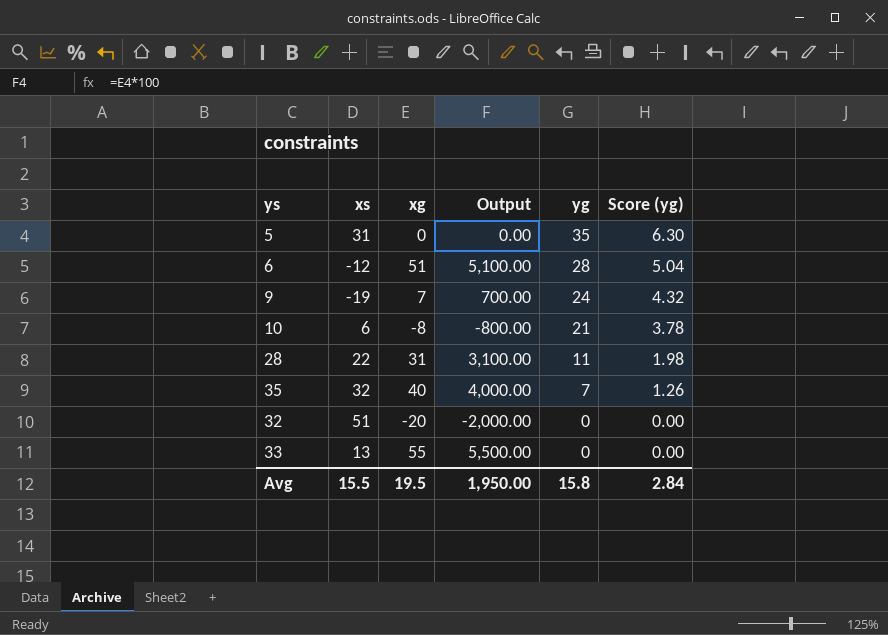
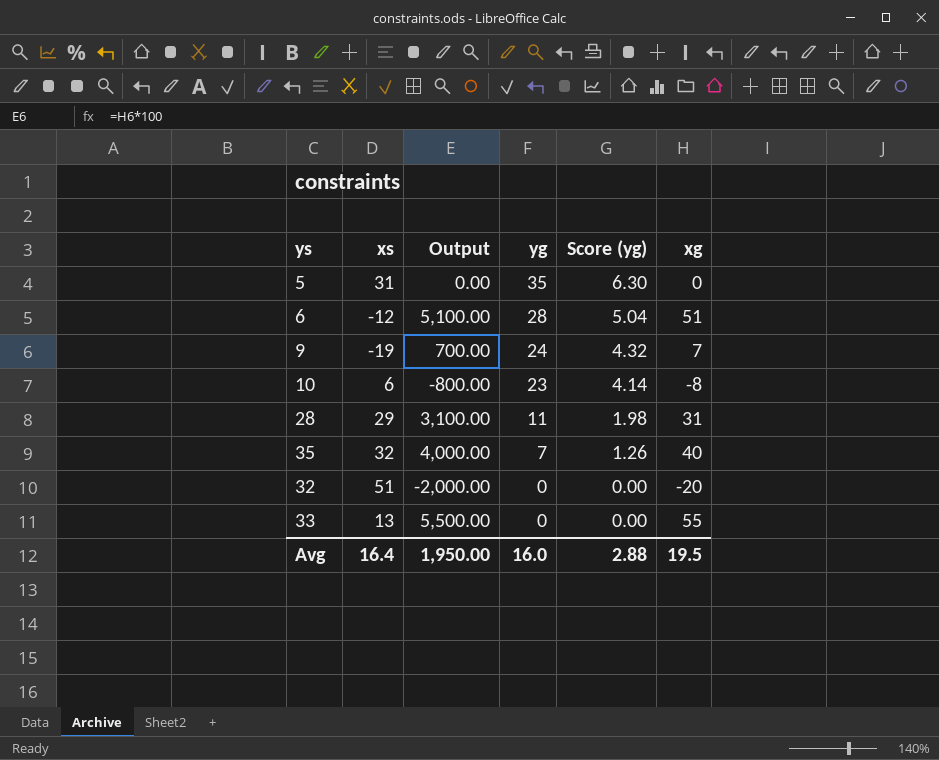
column xg | position: 3 -> 6
10 | yg: 21 -> 23
10 | Score (yg): 3.78 -> 4.14
28 | xs: 22 -> 29
Avg | xs: 15.5 -> 16.4
Avg | yg: 15.8 -> 16.0
Avg | Score (yg): 2.84 -> 2.88

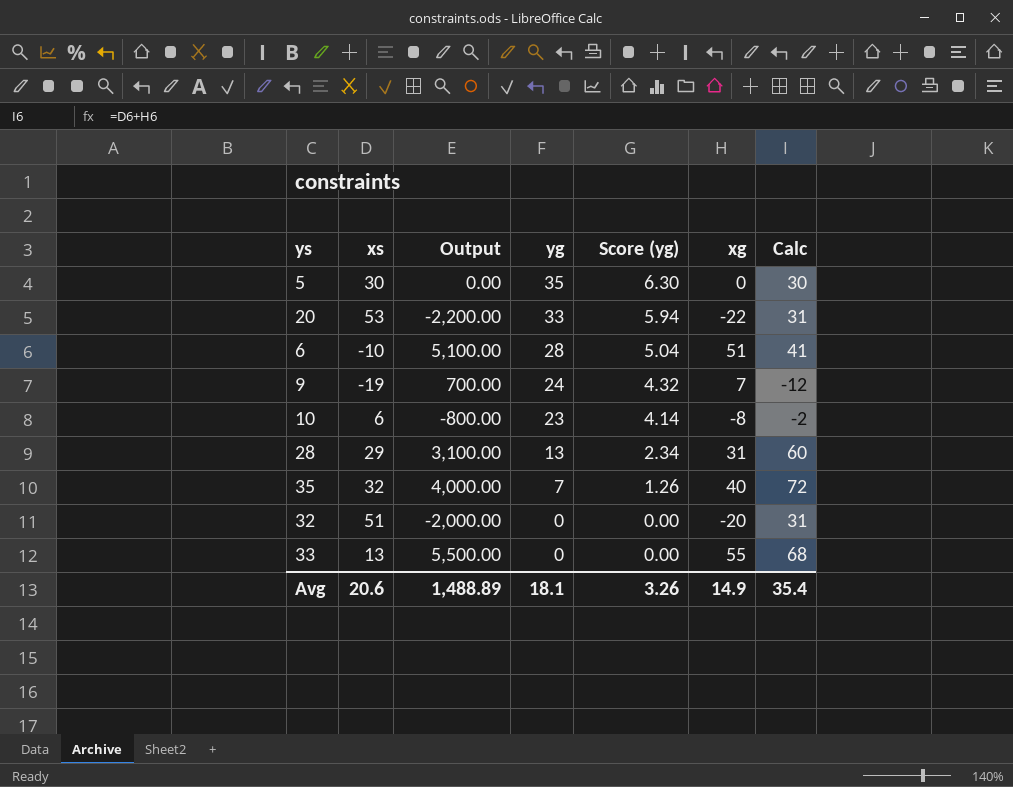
column Calc | formula: none -> [xs] + [xg]
5 | xs: 31 -> 30
row 20: none -> 53 | -2,200.00 | 33 | 5.94 | -22 | 31
6 | xs: -12 -> -10
28 | yg: 11 -> 13
28 | Score (yg): 1.98 -> 2.34
Avg | xs: 16.4 -> 20.6
Avg | Output: 1,950.00 -> 1,488.89
Avg | yg: 16.0 -> 18.1
Avg | Score (yg): 2.88 -> 3.26
Avg | xg: 19.5 -> 14.9

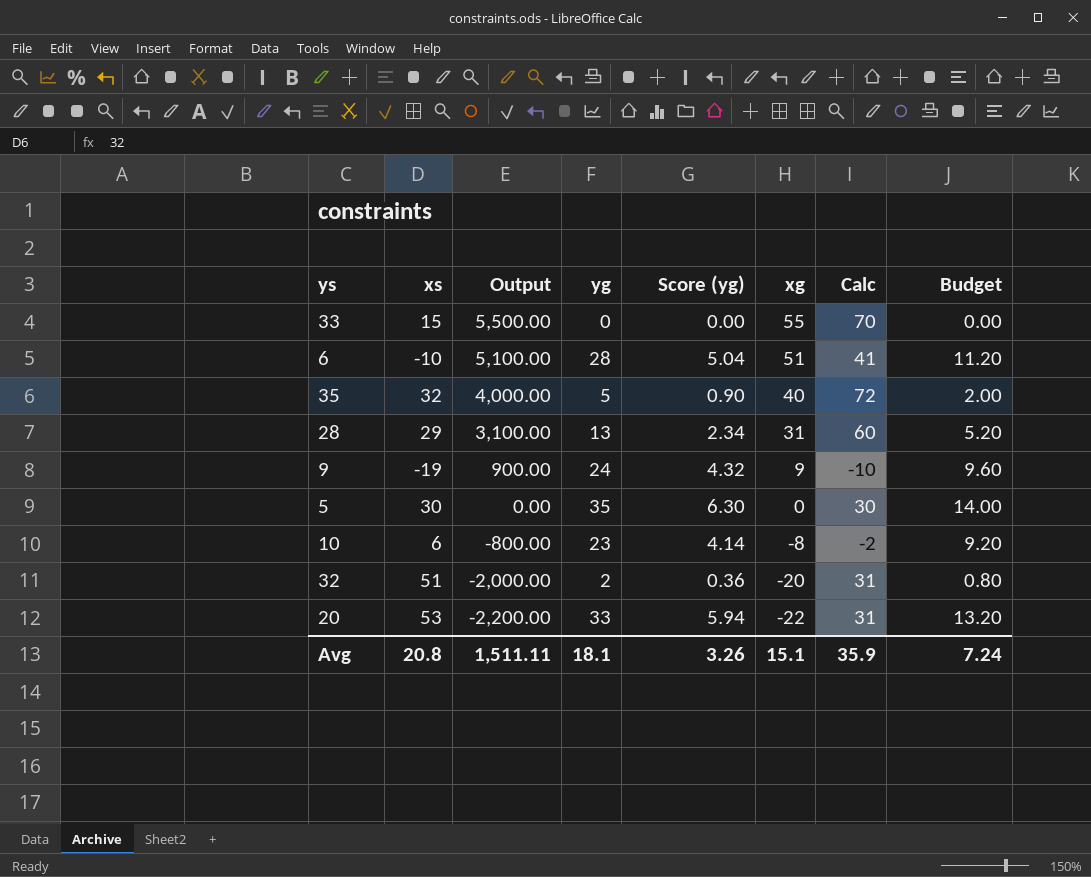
row order: yg descending -> Output descending
column Budget | formula: none -> [yg] * 0.4
33 | xs: 13 -> 15
33 | Calc: 68 -> 70
35 | yg: 7 -> 5
35 | Score (yg): 1.26 -> 0.90
9 | Output: 700.00 -> 900.00
9 | xg: 7 -> 9
9 | Calc: -12 -> -10
32 | yg: 0 -> 2
32 | Score (yg): 0.00 -> 0.36
Avg | xs: 20.6 -> 20.8
Avg | Output: 1,488.89 -> 1,511.11
Avg | xg: 14.9 -> 15.1
Avg | Calc: 35.4 -> 35.9

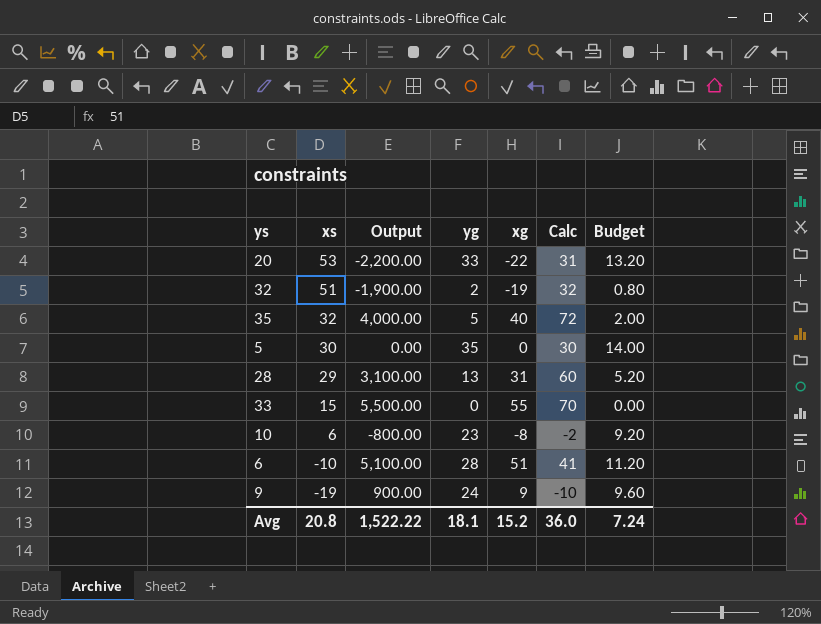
row order: Output descending -> xs descending
column Score (yg) | formula: [yg] * 0.18 -> none
32 | Output: -2,000.00 -> -1,900.00
32 | xg: -20 -> -19
32 | Calc: 31 -> 32
Avg | Output: 1,511.11 -> 1,522.22
Avg | xg: 15.1 -> 15.2
Avg | Calc: 35.9 -> 36.0

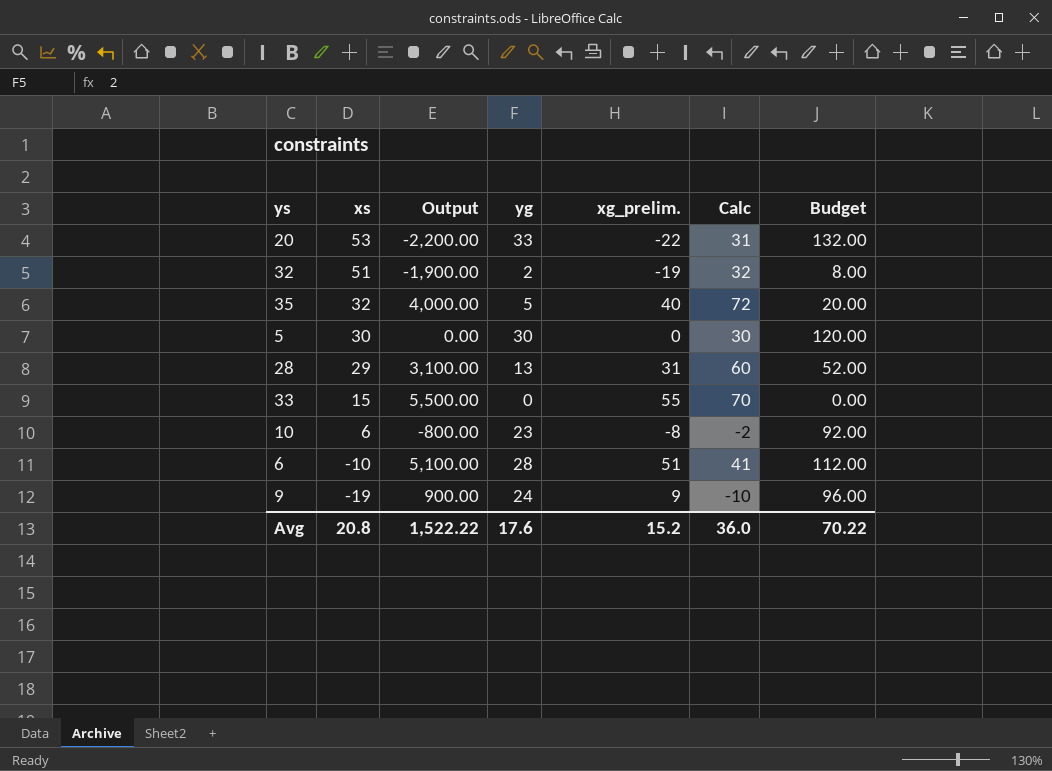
column name: xg -> xg_prelim.
column Budget | formula: [yg] * 0.4 -> [yg] * 4
5 | yg: 35 -> 30
Avg | yg: 18.1 -> 17.6
Avg | Budget: 7.24 -> 70.22

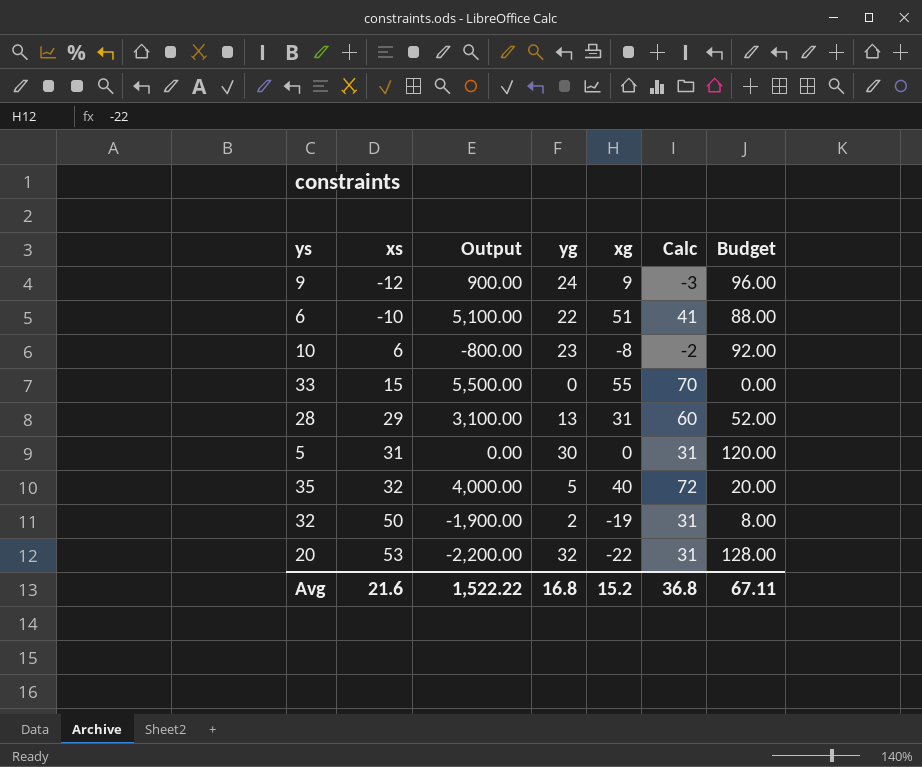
row order: xs descending -> xs ascending
column name: xg_prelim. -> xg
9 | xs: -19 -> -12
9 | Calc: -10 -> -3
6 | yg: 28 -> 22
6 | Budget: 112.00 -> 88.00
5 | xs: 30 -> 31
5 | Calc: 30 -> 31
32 | xs: 51 -> 50
32 | Calc: 32 -> 31
20 | yg: 33 -> 32
20 | Budget: 132.00 -> 128.00
Avg | xs: 20.8 -> 21.6
Avg | yg: 17.6 -> 16.8
Avg | Calc: 36.0 -> 36.8
Avg | Budget: 70.22 -> 67.11

